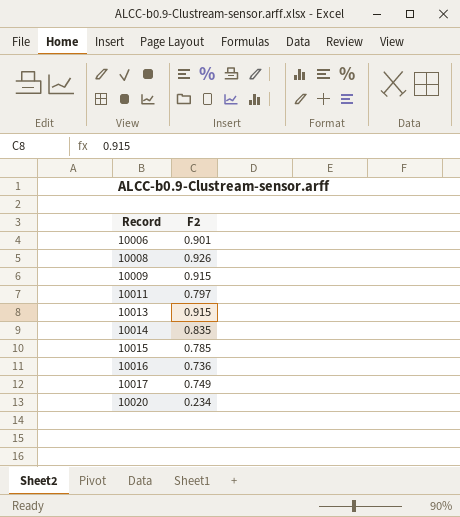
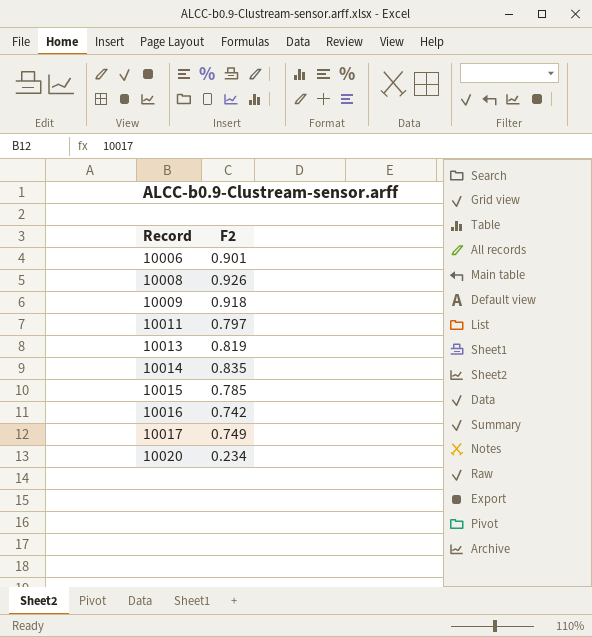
10009 | F2: 0.915 -> 0.918
10013 | F2: 0.915 -> 0.819
10016 | F2: 0.736 -> 0.742

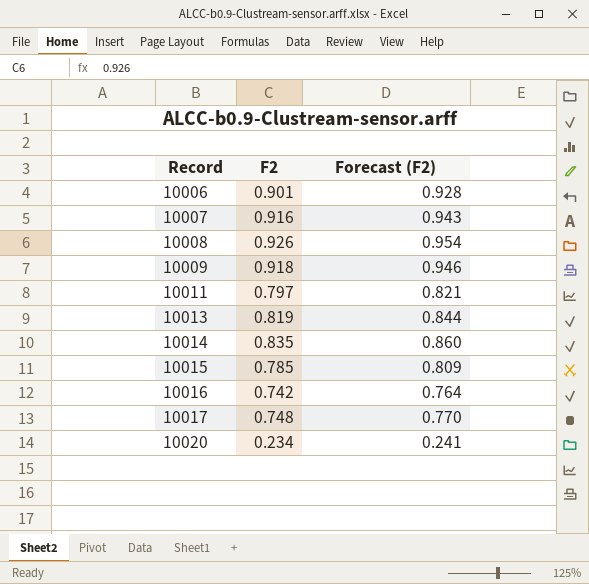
column Forecast (F2) | formula: none -> [F2] * 1.03
row 10007: none -> 0.916 | 0.943
10017 | F2: 0.749 -> 0.748

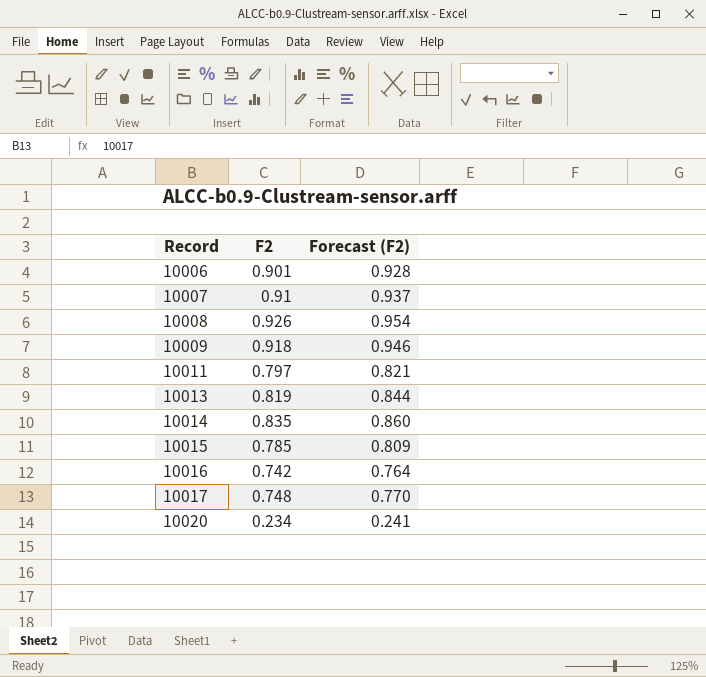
10007 | F2: 0.916 -> 0.91
10007 | Forecast (F2): 0.943 -> 0.937

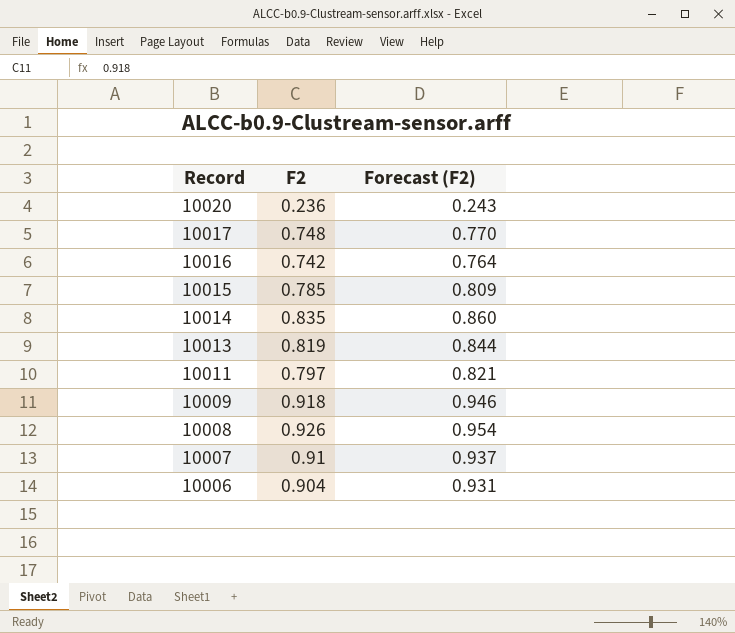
row order: Record ascending -> Record descending
10020 | F2: 0.234 -> 0.236
10020 | Forecast (F2): 0.241 -> 0.243
10006 | F2: 0.901 -> 0.904
10006 | Forecast (F2): 0.928 -> 0.931

